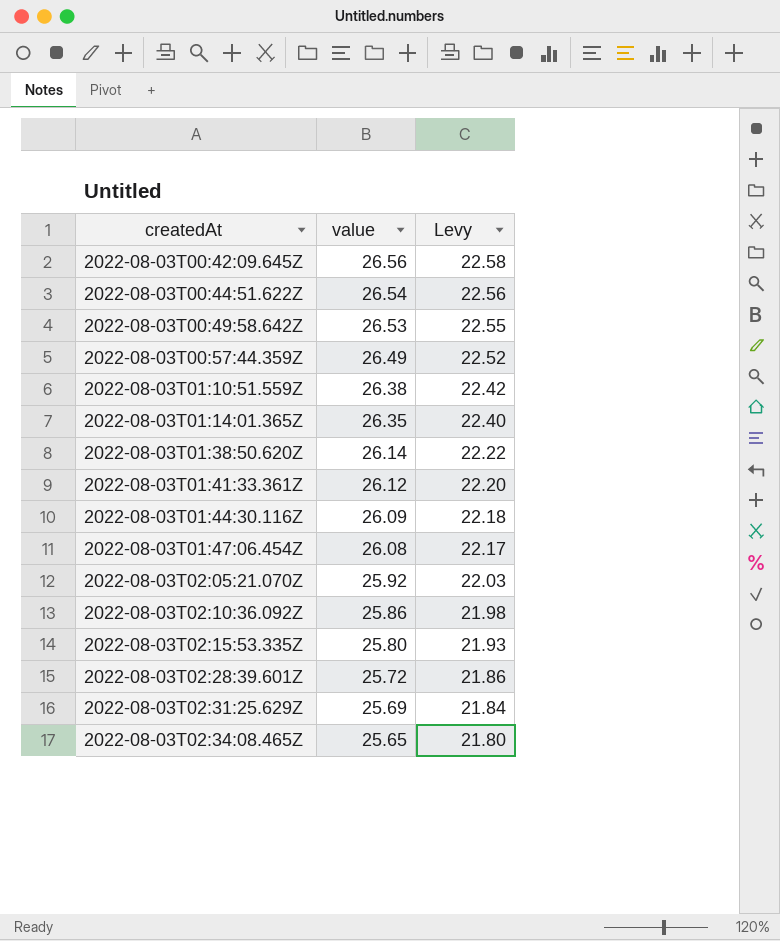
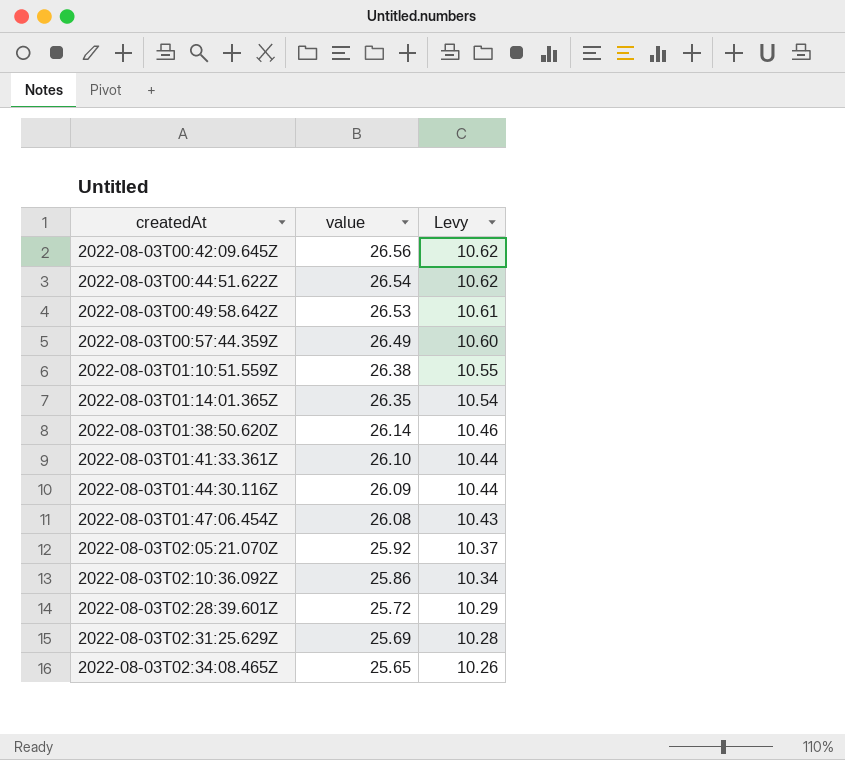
column Levy | formula: [value] * 0.85 -> [value] * 0.4
row 2022-08-03T02:15:53.335Z: 25.80 | 21.93 -> none
2022-08-03T01:41:33.361Z | value: 26.12 -> 26.10

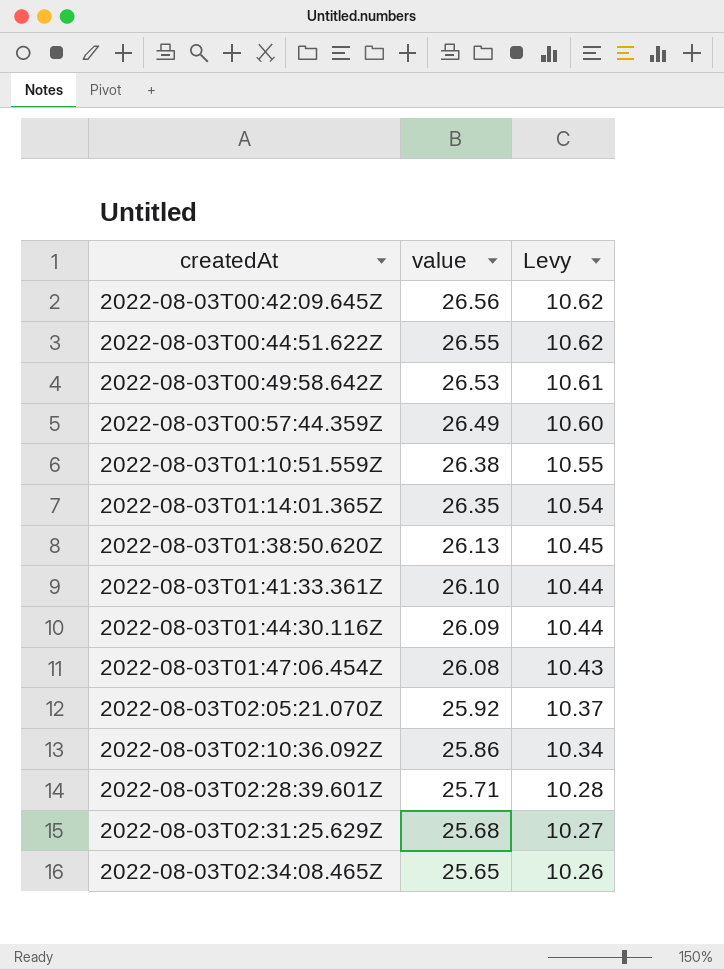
2022-08-03T00:44:51.622Z | value: 26.54 -> 26.55
2022-08-03T01:38:50.620Z | value: 26.14 -> 26.13
2022-08-03T01:38:50.620Z | Levy: 10.46 -> 10.45
2022-08-03T02:28:39.601Z | value: 25.72 -> 25.71
2022-08-03T02:28:39.601Z | Levy: 10.29 -> 10.28
2022-08-03T02:31:25.629Z | value: 25.69 -> 25.68
2022-08-03T02:31:25.629Z | Levy: 10.28 -> 10.27

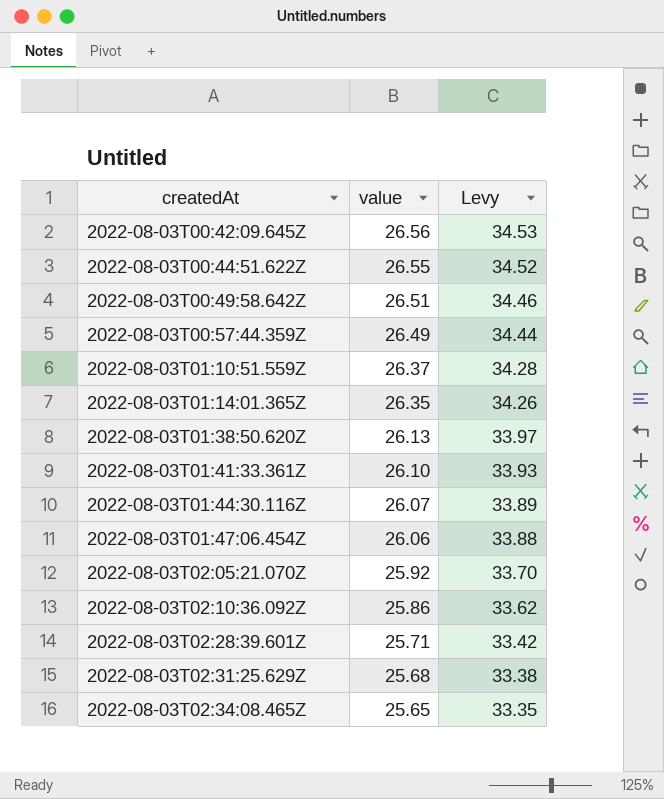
column Levy | formula: [value] * 0.4 -> [value] * 1.3
2022-08-03T00:49:58.642Z | value: 26.53 -> 26.51
2022-08-03T01:10:51.559Z | value: 26.38 -> 26.37
2022-08-03T01:44:30.116Z | value: 26.09 -> 26.07
2022-08-03T01:47:06.454Z | value: 26.08 -> 26.06

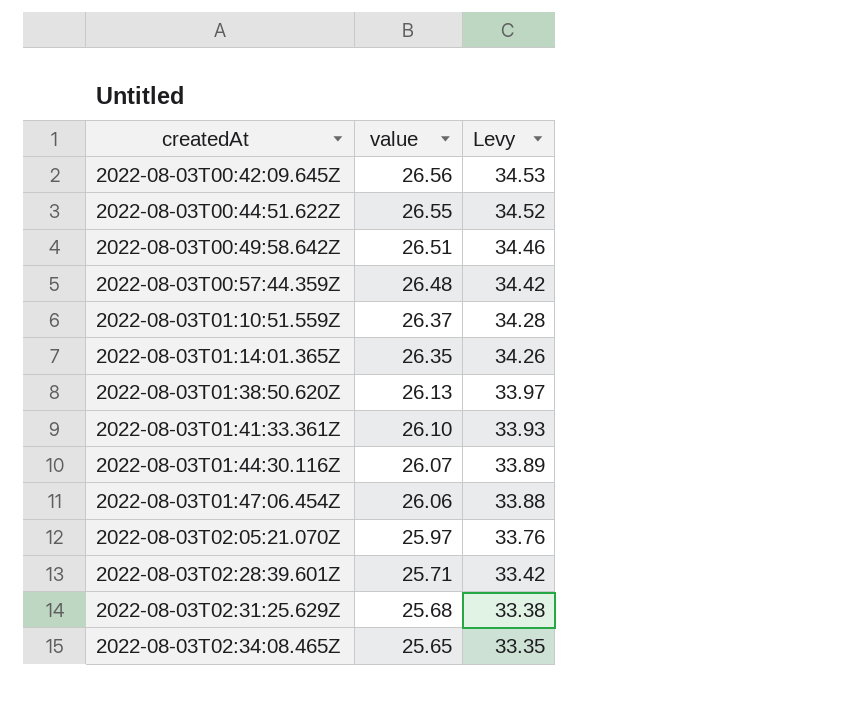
row 2022-08-03T02:10:36.092Z: 25.86 | 33.62 -> none
2022-08-03T00:57:44.359Z | value: 26.49 -> 26.48
2022-08-03T00:57:44.359Z | Levy: 34.44 -> 34.42
2022-08-03T02:05:21.070Z | value: 25.92 -> 25.97
2022-08-03T02:05:21.070Z | Levy: 33.70 -> 33.76

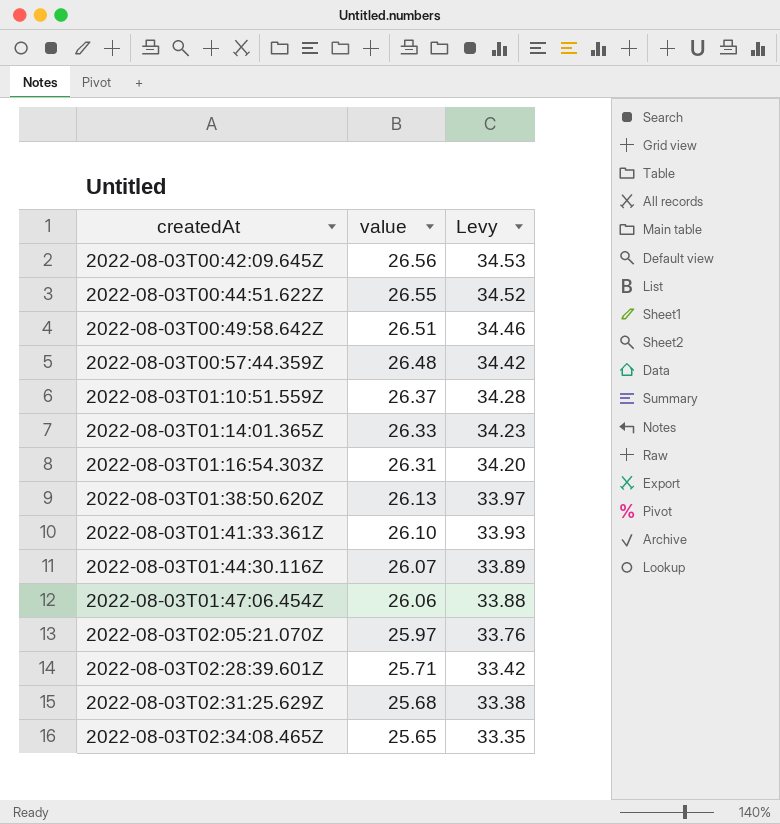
2022-08-03T01:14:01.365Z | value: 26.35 -> 26.33
2022-08-03T01:14:01.365Z | Levy: 34.26 -> 34.23
row 2022-08-03T01:16:54.303Z: none -> 26.31 | 34.20

